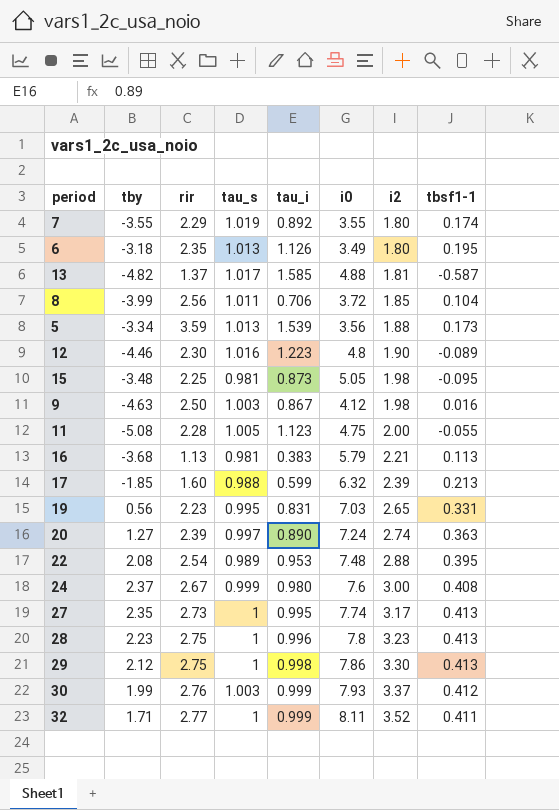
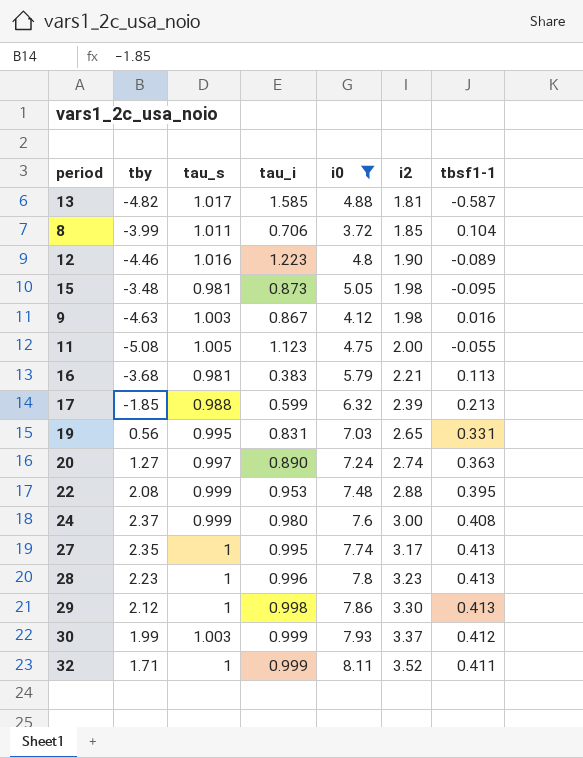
filter: none -> i0 >= 3.72
column rir | position: 3 -> none
22 | tau_s: 0.989 -> 0.999

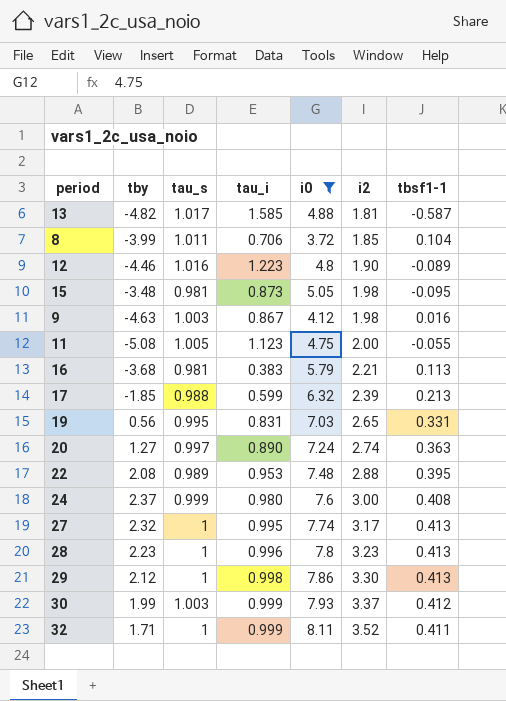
22 | tau_s: 0.999 -> 0.989
27 | tby: 2.35 -> 2.32

